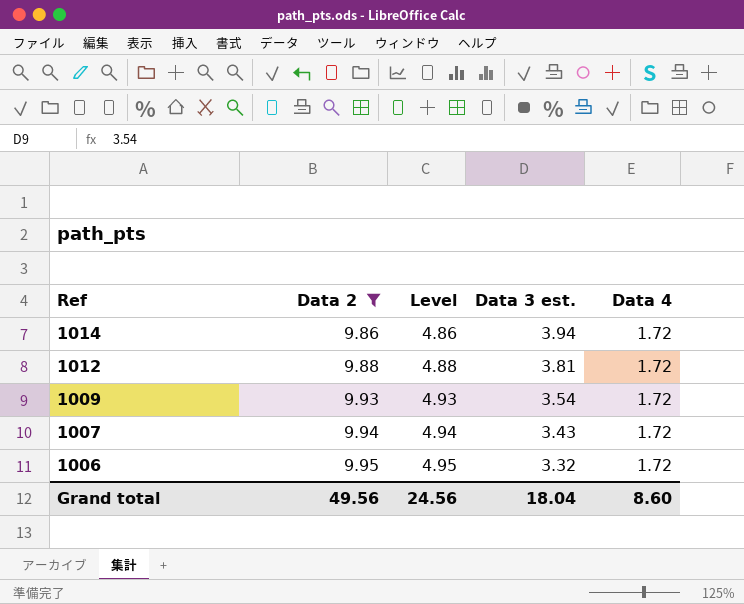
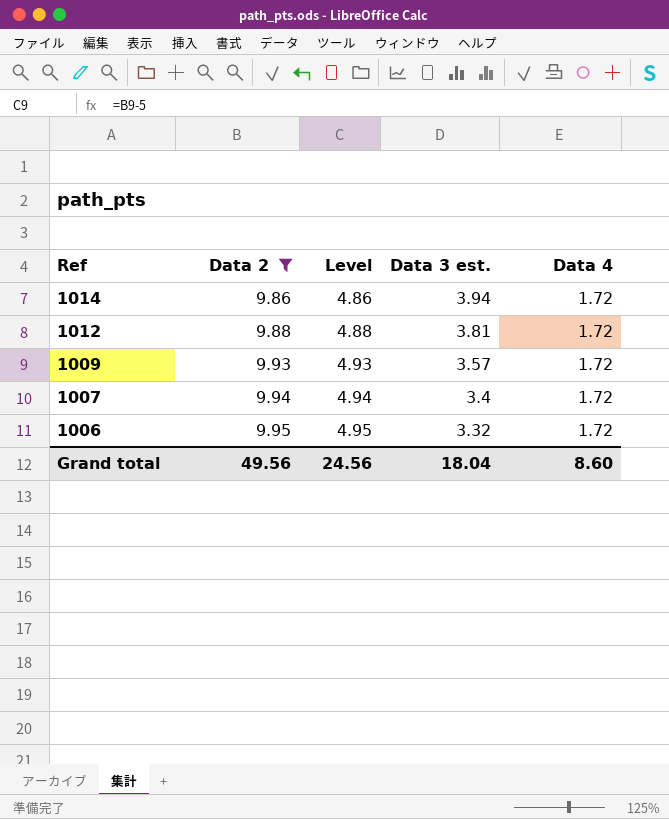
1009 | Data 3 est.: 3.54 -> 3.57
1007 | Data 3 est.: 3.43 -> 3.4

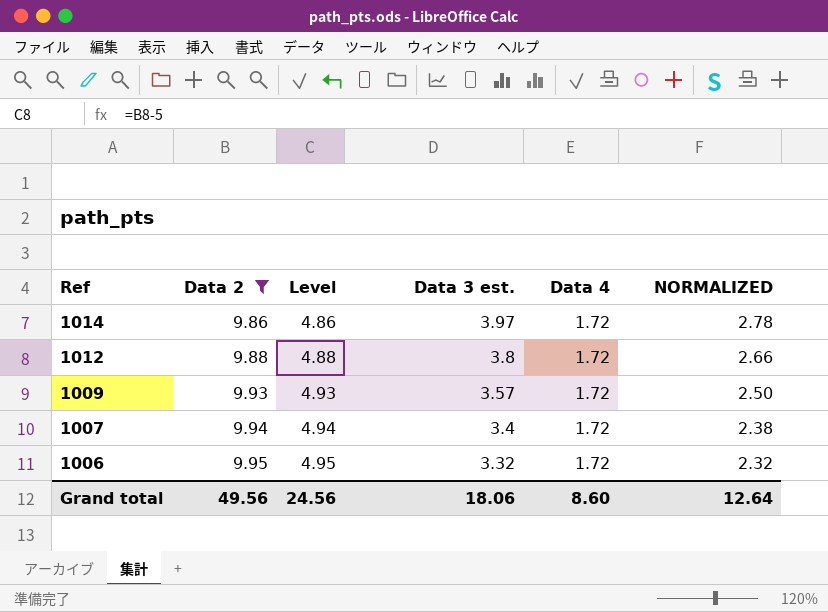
column NORMALIZED | formula: none -> [Data 3 est.] * 0.7
1014 | Data 3 est.: 3.94 -> 3.97
1012 | Data 3 est.: 3.81 -> 3.8
Grand total | Data 3 est.: 18.04 -> 18.06

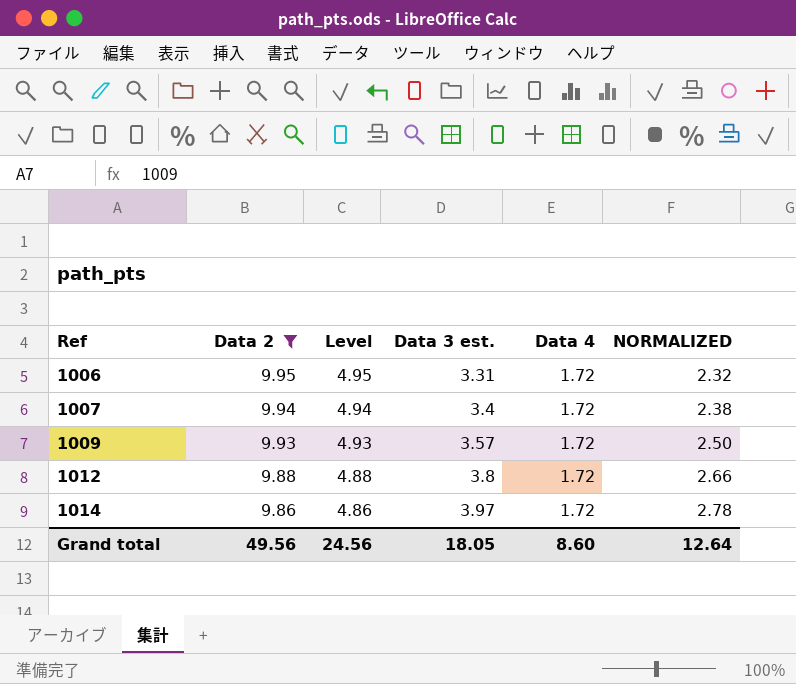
row order: Ref descending -> Ref ascending
1006 | Data 3 est.: 3.32 -> 3.31
Grand total | Data 3 est.: 18.06 -> 18.05

